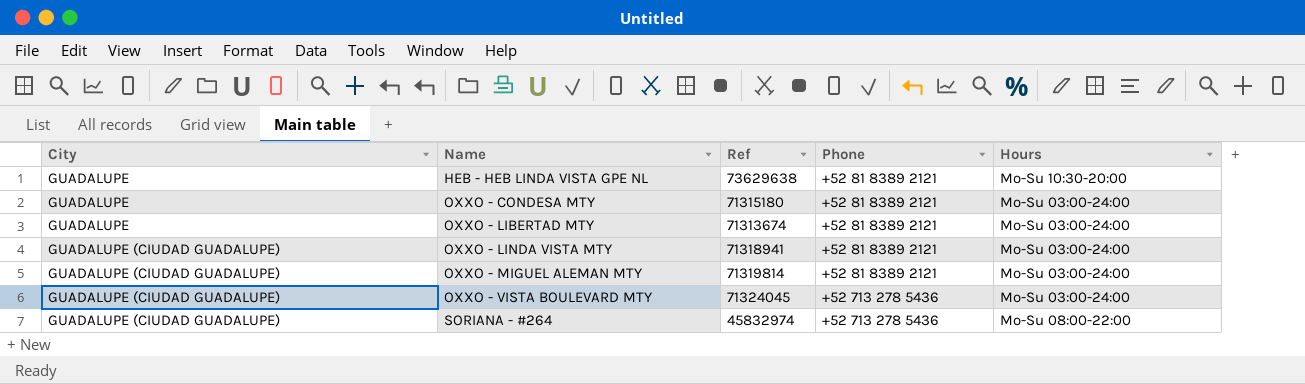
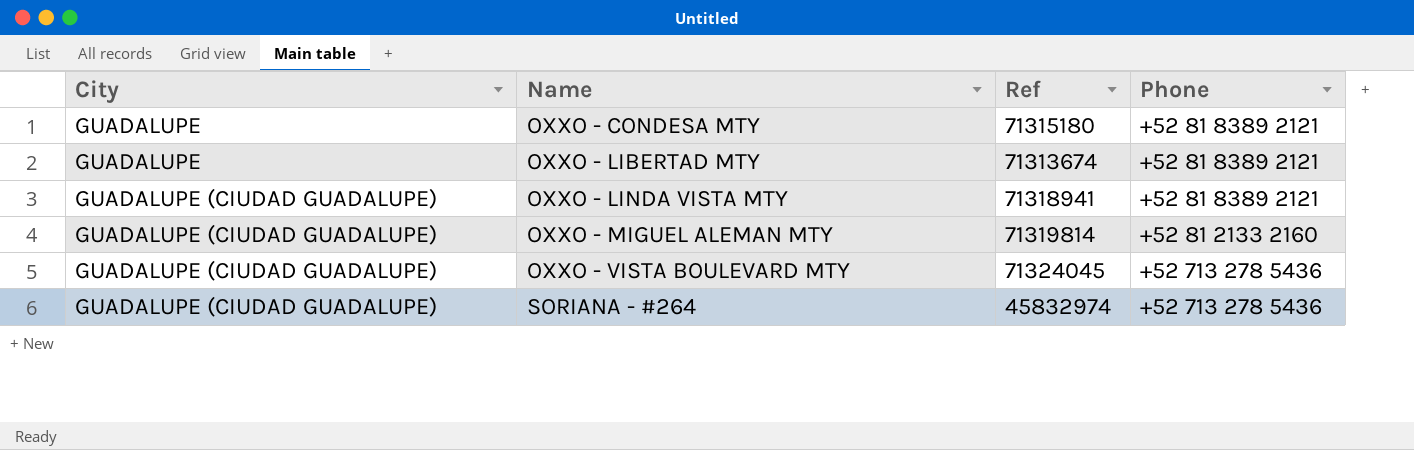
column Hours | position: 5 -> none
row HEB - HEB LINDA VISTA GPE NL: GUADALUPE | 73629638 | +52 81 8389 2121 | Mo-Su 10:30-20:00 -> none
OXXO - MIGUEL ALEMAN MTY | Phone: +52 81 8389 2121 -> +52 81 2133 2160

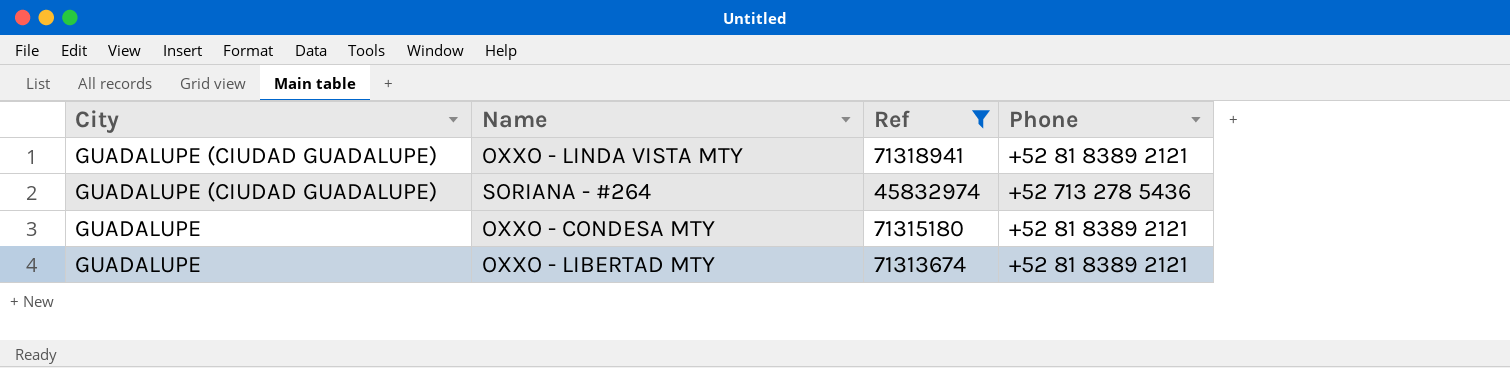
filter: none -> Ref <= 71318941
row order: City ascending -> City descending

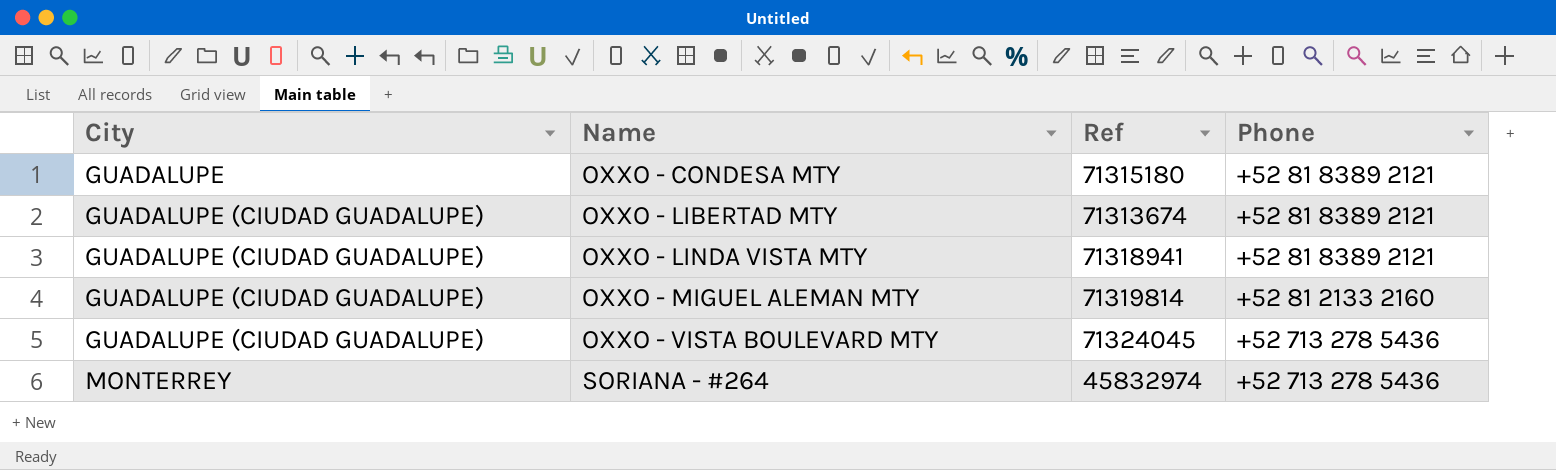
filter: Ref <= 71318941 -> none
row order: City descending -> City ascending
OXXO - LIBERTAD MTY | City: GUADALUPE -> GUADALUPE (CIUDAD GUADALUPE)
SORIANA - #264 | City: GUADALUPE (CIUDAD GUADALUPE) -> MONTERREY

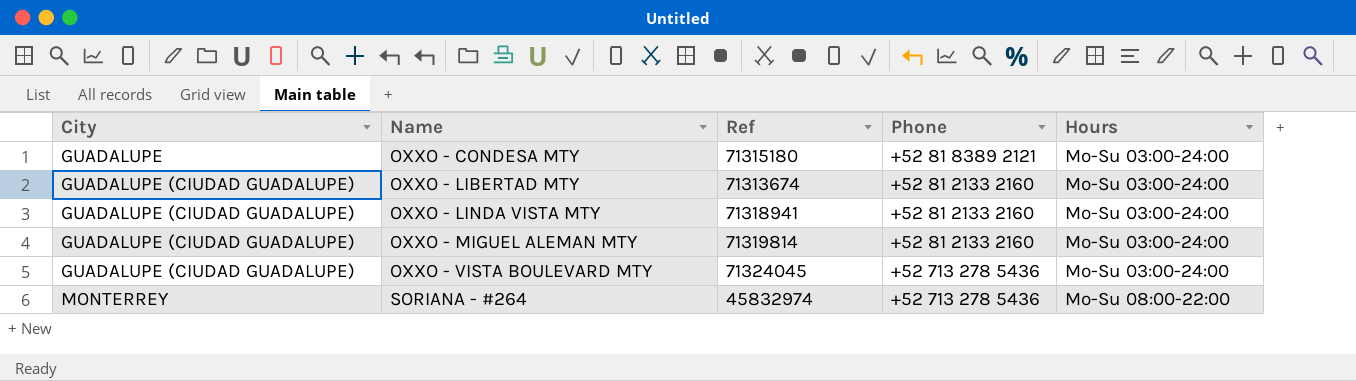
column Hours | position: none -> 5
OXXO - LIBERTAD MTY | Phone: +52 81 8389 2121 -> +52 81 2133 2160
OXXO - LINDA VISTA MTY | Phone: +52 81 8389 2121 -> +52 81 2133 2160

